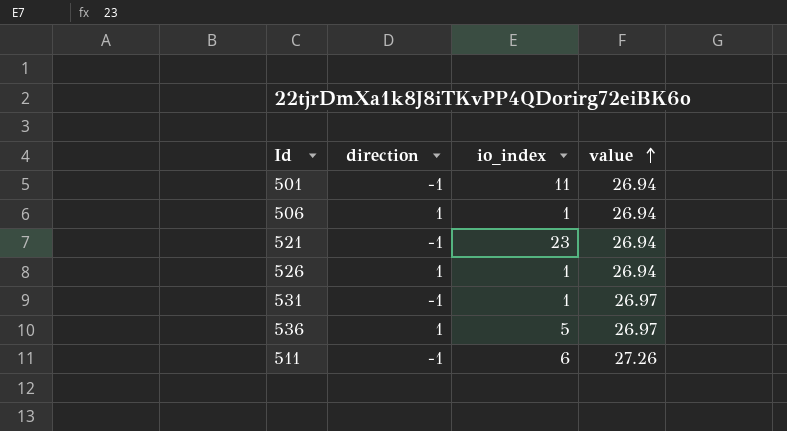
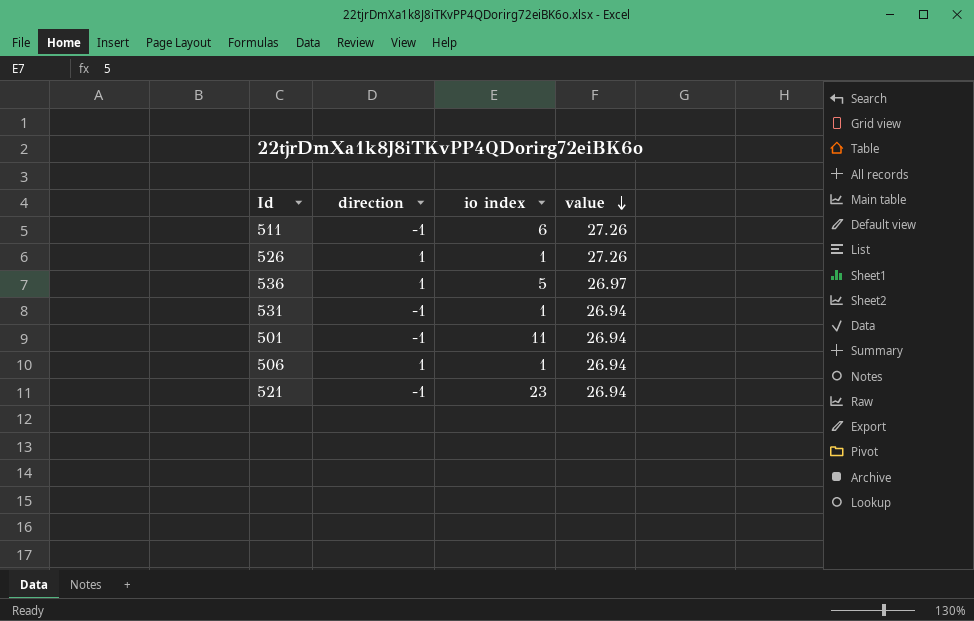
row order: value ascending -> value descending
column name: io_index -> io index
526 | value: 26.94 -> 27.26
531 | value: 26.97 -> 26.94

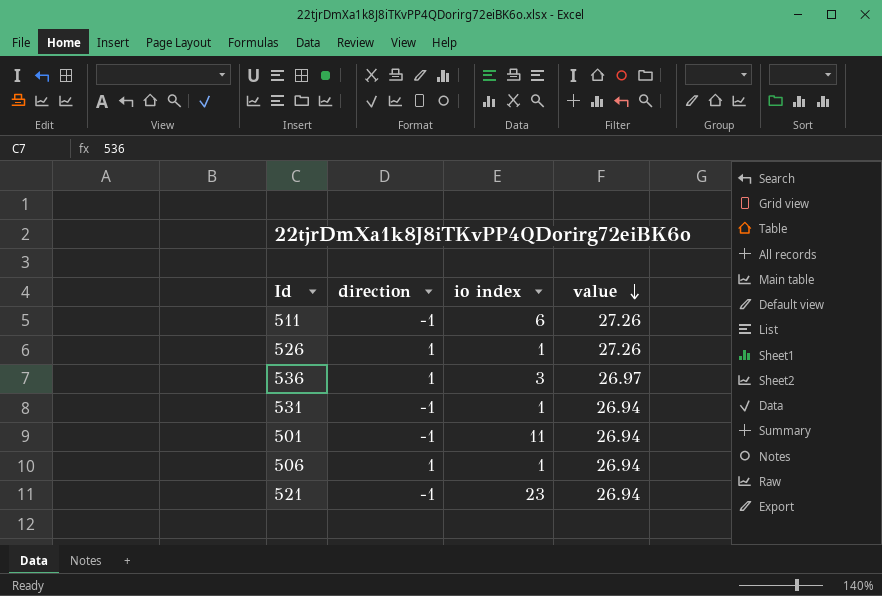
536 | io index: 5 -> 3

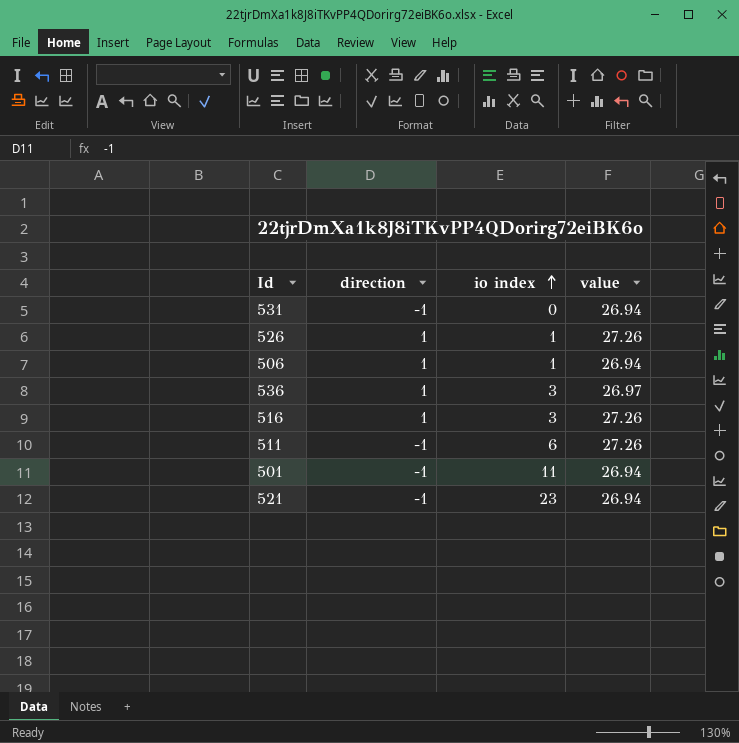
row order: value descending -> io index ascending
531 | io index: 1 -> 0
row 516: none -> 1 | 3 | 27.26

